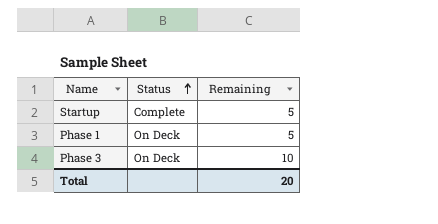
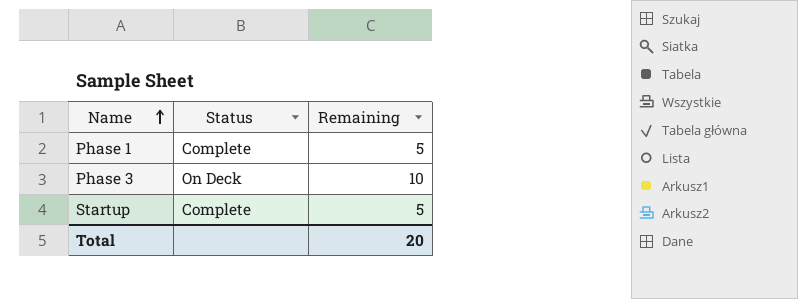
row order: Status ascending -> Name ascending
Phase 1 | Status: On Deck -> Complete

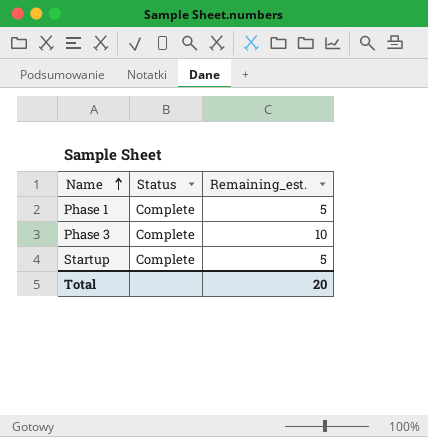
column name: Remaining -> Remaining_est.
Phase 3 | Status: On Deck -> Complete

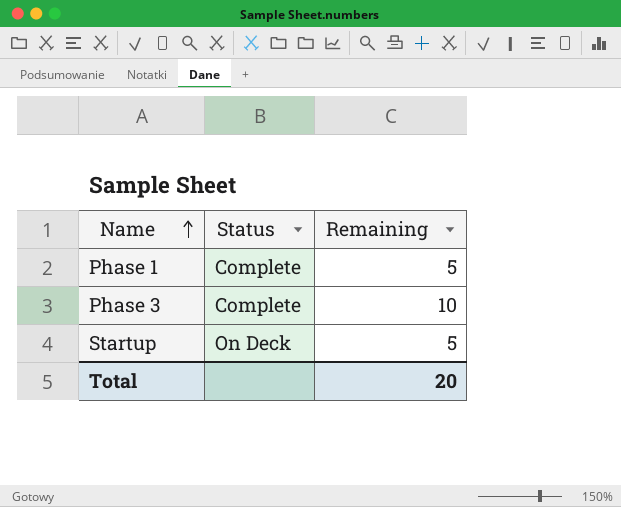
column name: Remaining_est. -> Remaining
Startup | Status: Complete -> On Deck

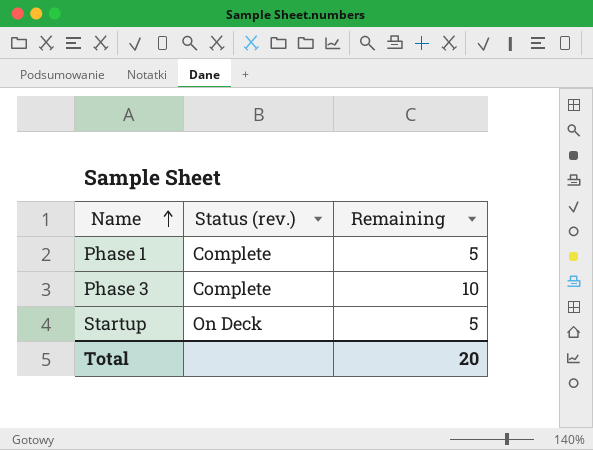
column name: Status -> Status (rev.)

